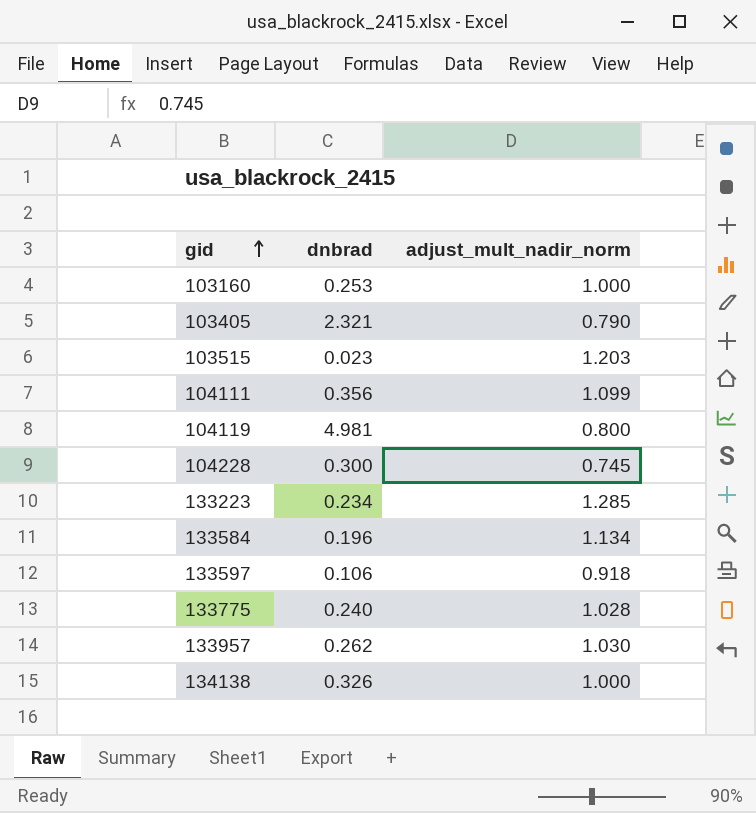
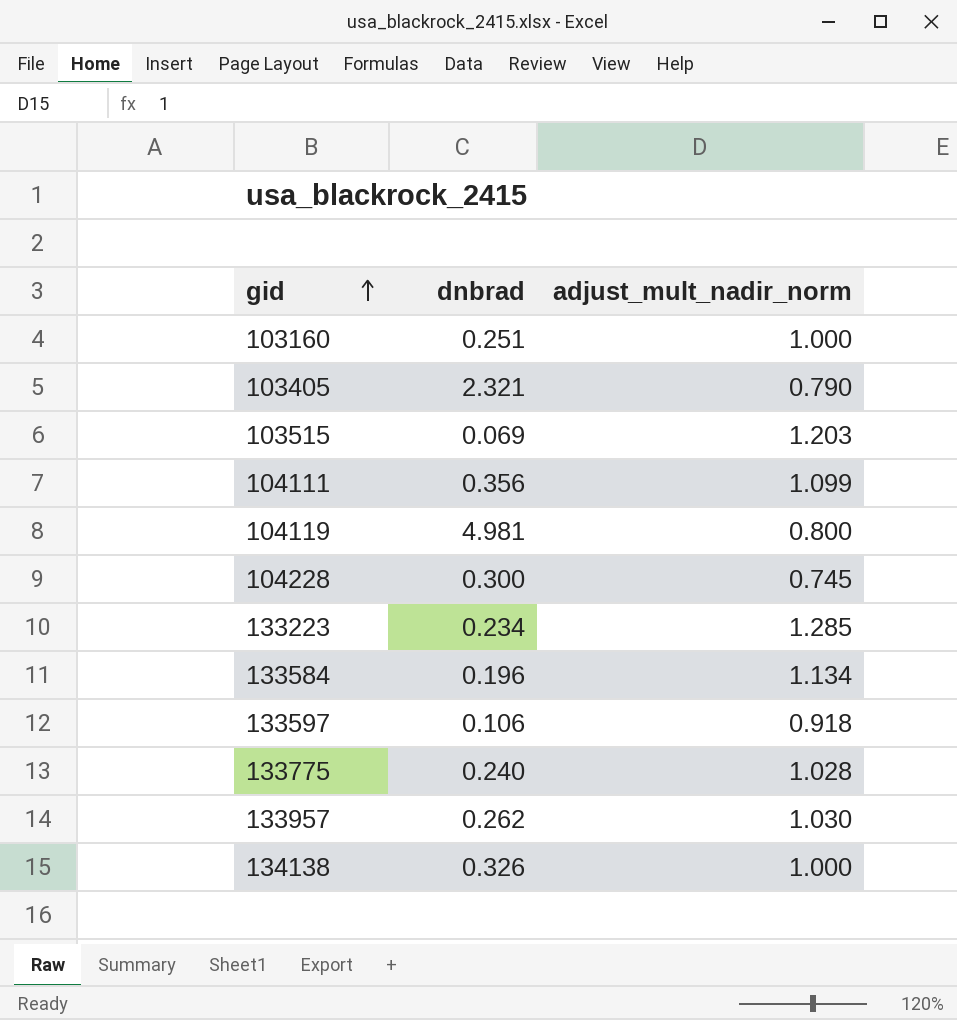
103160 | dnbrad: 0.253 -> 0.251
103515 | dnbrad: 0.023 -> 0.069

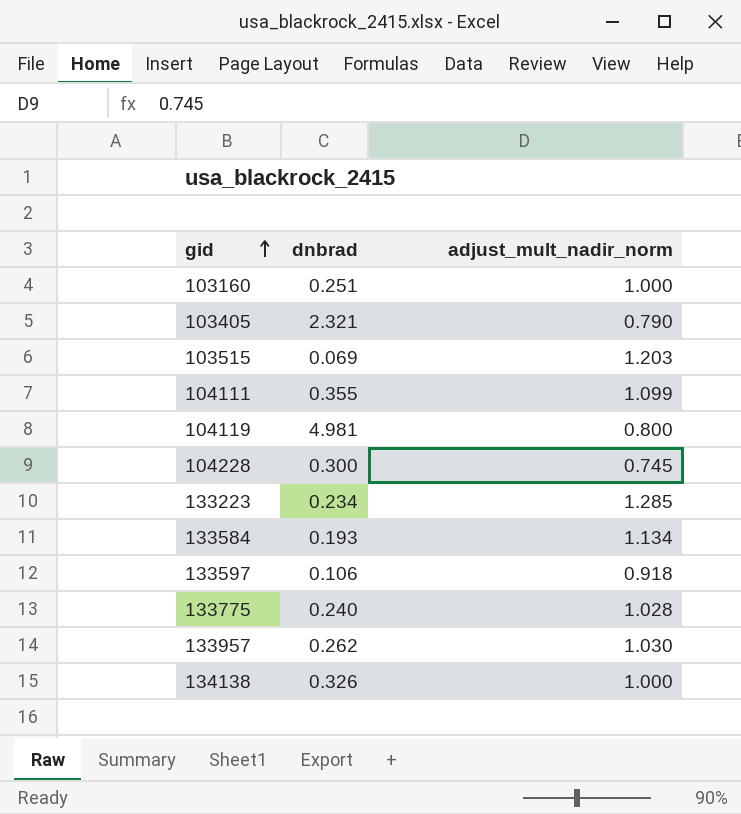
104111 | dnbrad: 0.356 -> 0.355
133584 | dnbrad: 0.196 -> 0.193

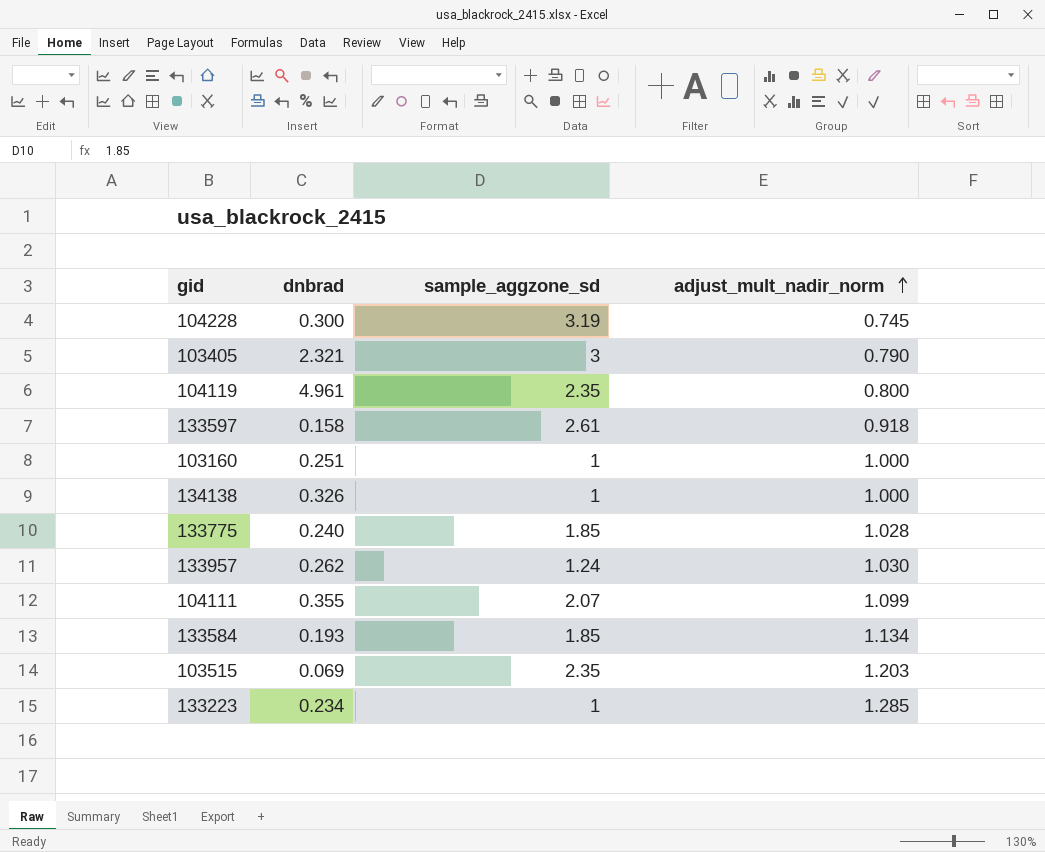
row order: gid ascending -> adjust_mult_nadir_norm ascending
column sample_aggzone_sd | position: none -> 3
104119 | dnbrad: 4.981 -> 4.961
133597 | dnbrad: 0.106 -> 0.158

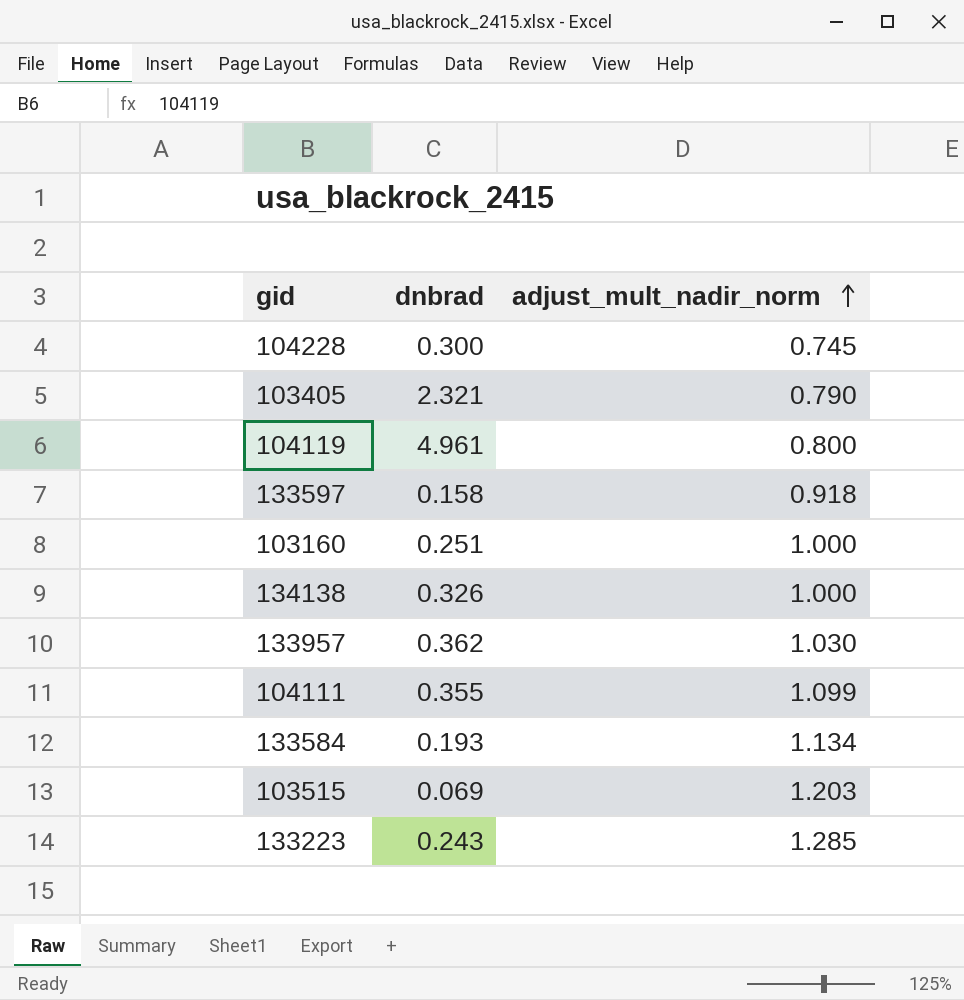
column sample_aggzone_sd | position: 3 -> none
row 133775: 0.240 | 1.85 | 1.028 -> none
133957 | dnbrad: 0.262 -> 0.362
133223 | dnbrad: 0.234 -> 0.243

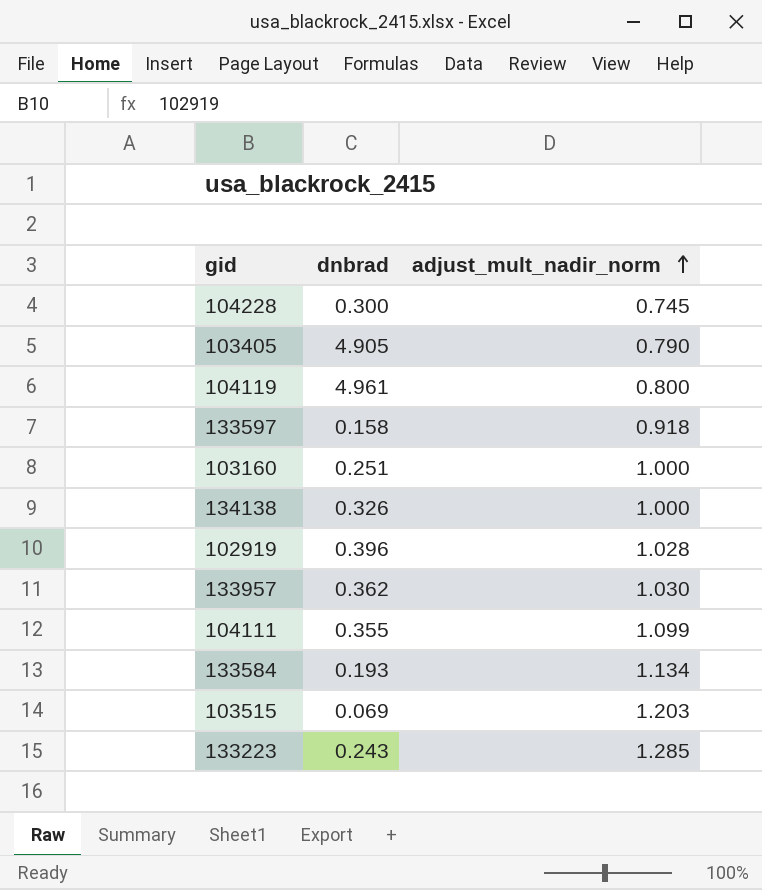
103405 | dnbrad: 2.321 -> 4.905
row 102919: none -> 0.396 | 1.028

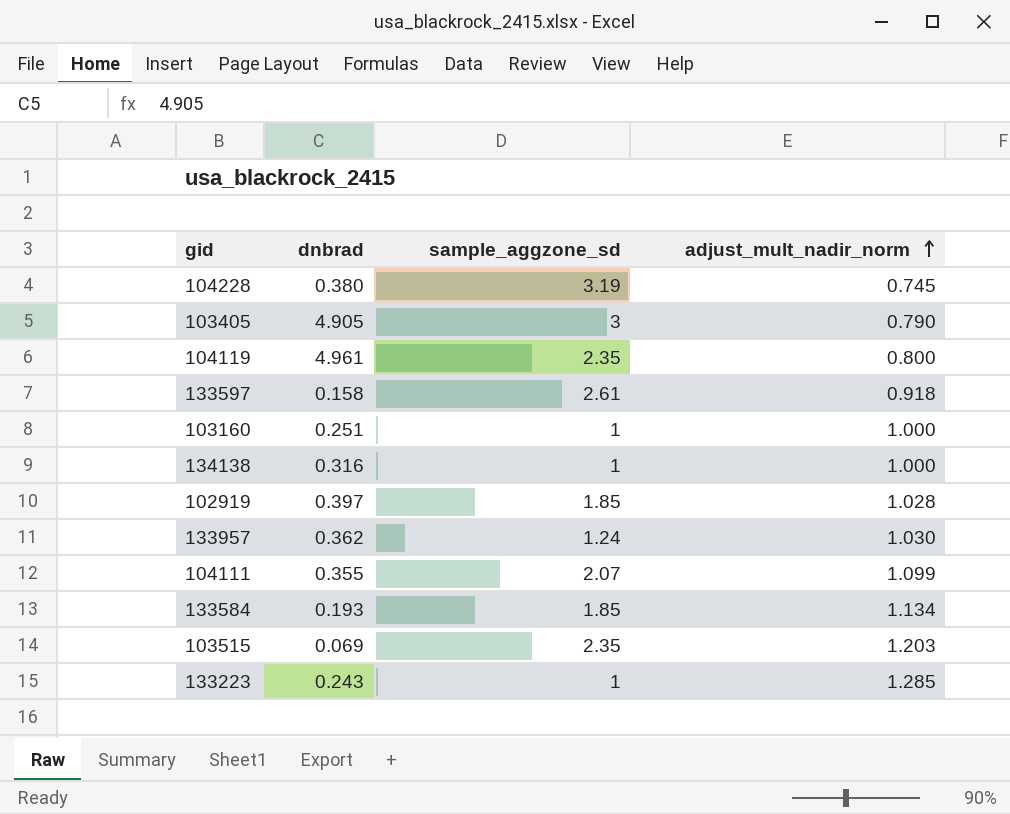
column sample_aggzone_sd | position: none -> 3
104228 | dnbrad: 0.300 -> 0.380
134138 | dnbrad: 0.326 -> 0.316
102919 | dnbrad: 0.396 -> 0.397

